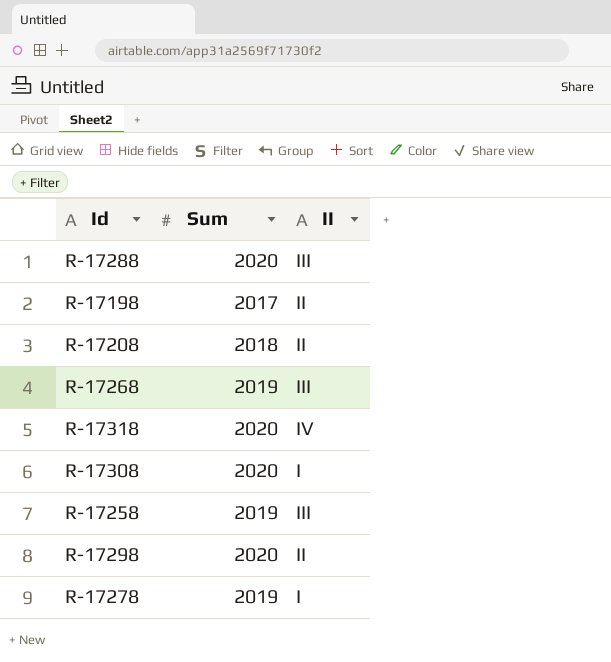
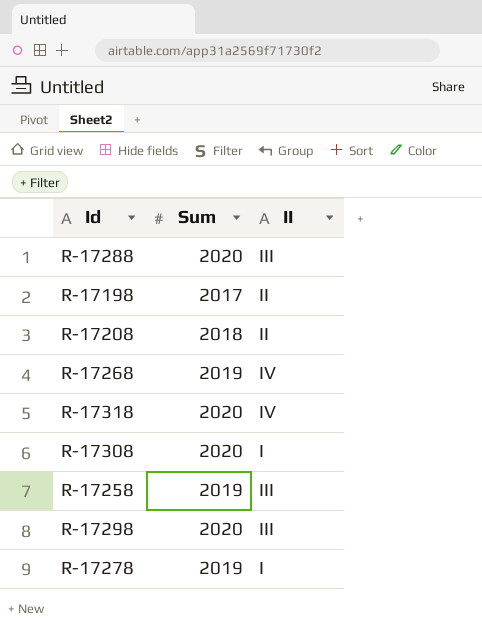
R-17268 | II: III -> IV
R-17298 | II: II -> III

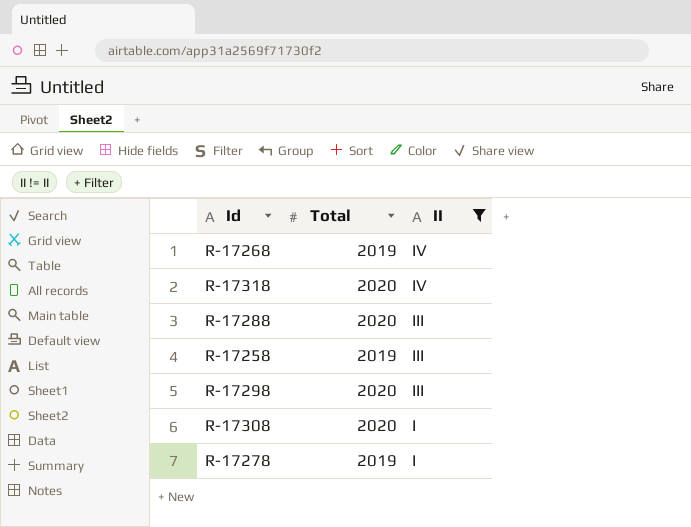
filter: none -> II != II
row order: none -> II descending
column name: Sum -> Total

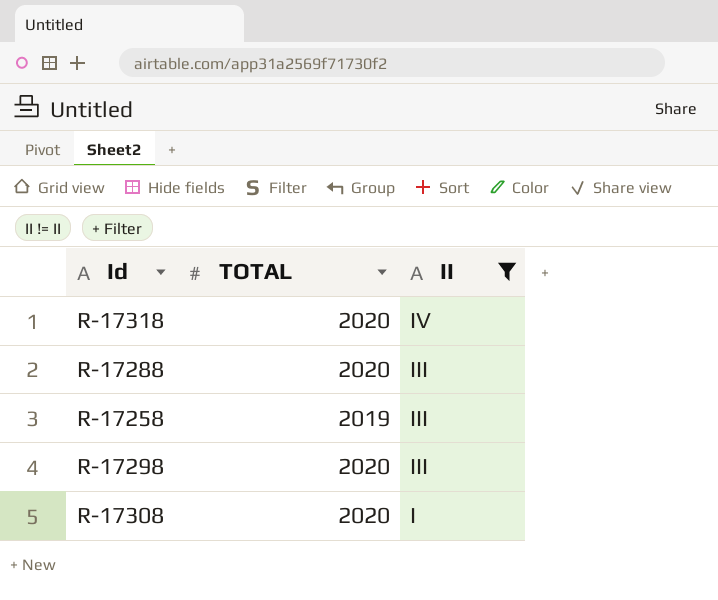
column name: Total -> TOTAL
row R-17268: 2019 | IV -> none
row R-17278: 2019 | I -> none

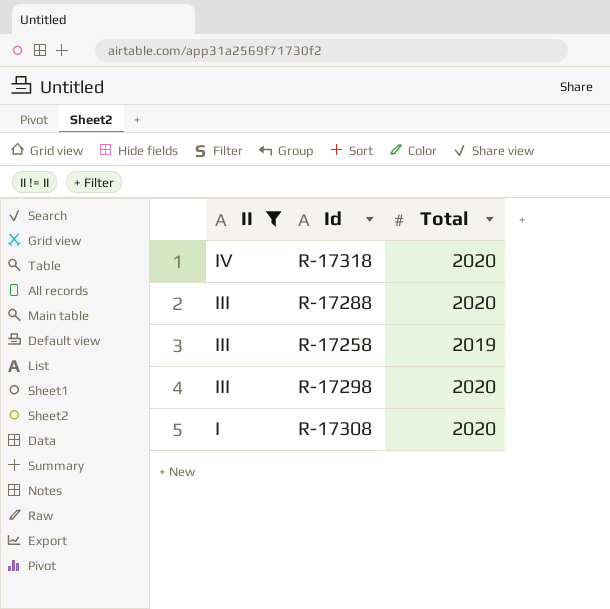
column II | position: 3 -> 1
column name: TOTAL -> Total

